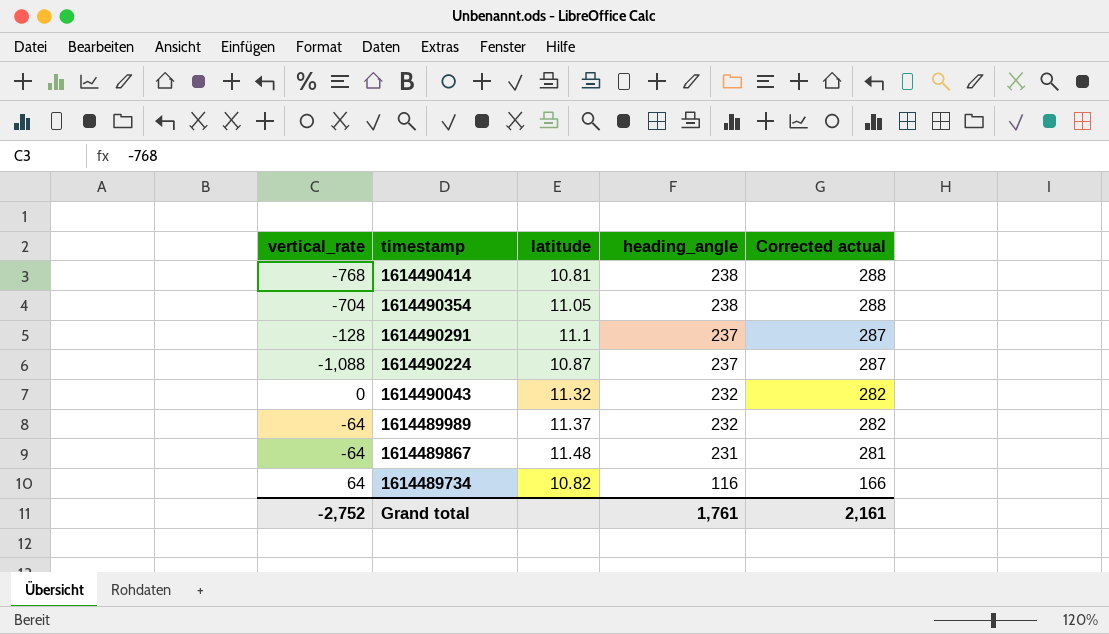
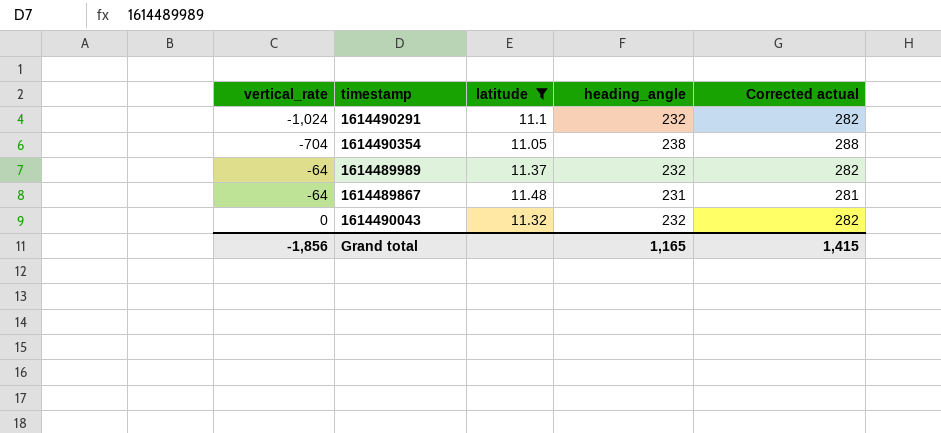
filter: none -> latitude >= 11.05
row order: timestamp descending -> vertical_rate ascending
1614490291 | vertical_rate: -128 -> -1,024
1614490291 | heading_angle: 237 -> 232
1614490291 | Corrected actual: 287 -> 282
Grand total | vertical_rate: -2,752 -> -1,856
Grand total | heading_angle: 1,761 -> 1,165
Grand total | Corrected actual: 2,161 -> 1,415

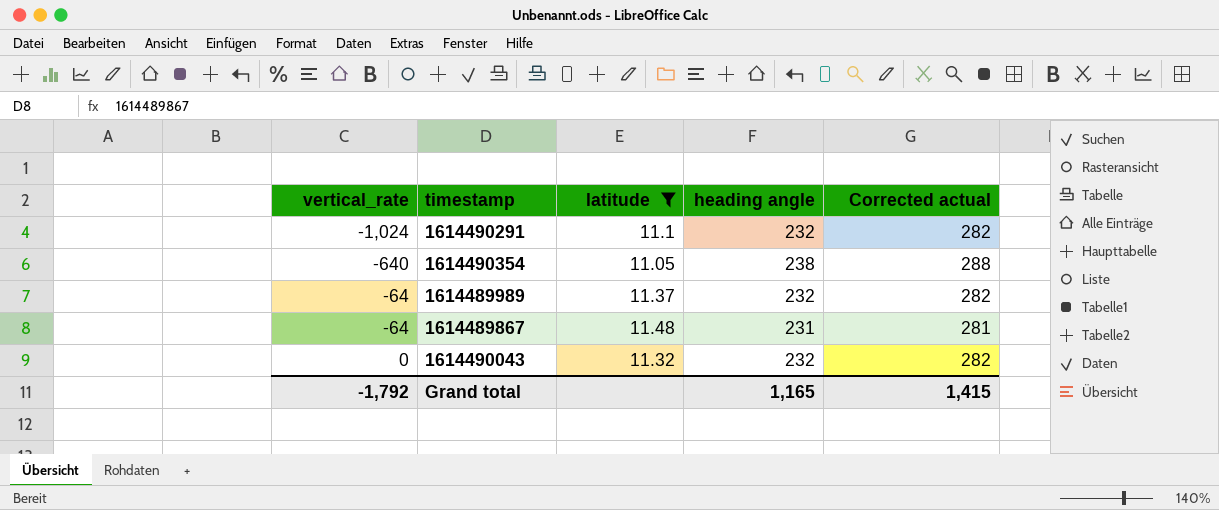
column name: heading_angle -> heading angle
1614490354 | vertical_rate: -704 -> -640
Grand total | vertical_rate: -1,856 -> -1,792

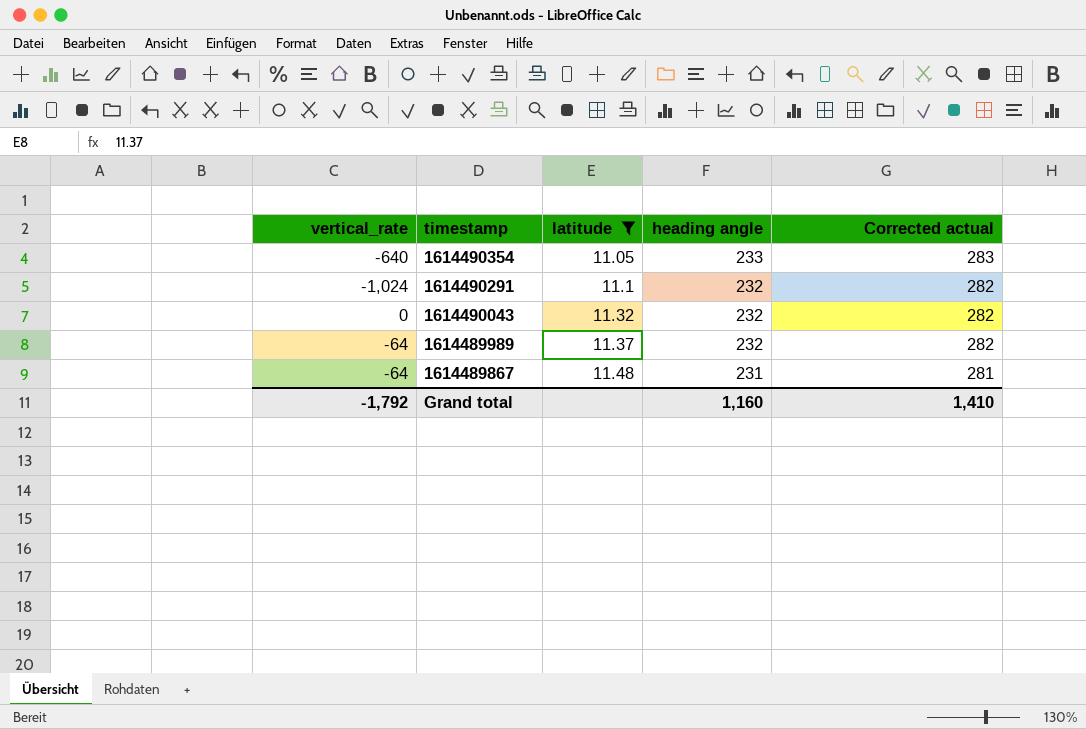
row order: vertical_rate ascending -> timestamp descending
1614490354 | heading angle: 238 -> 233
1614490354 | Corrected actual: 288 -> 283
Grand total | heading angle: 1,165 -> 1,160
Grand total | Corrected actual: 1,415 -> 1,410

